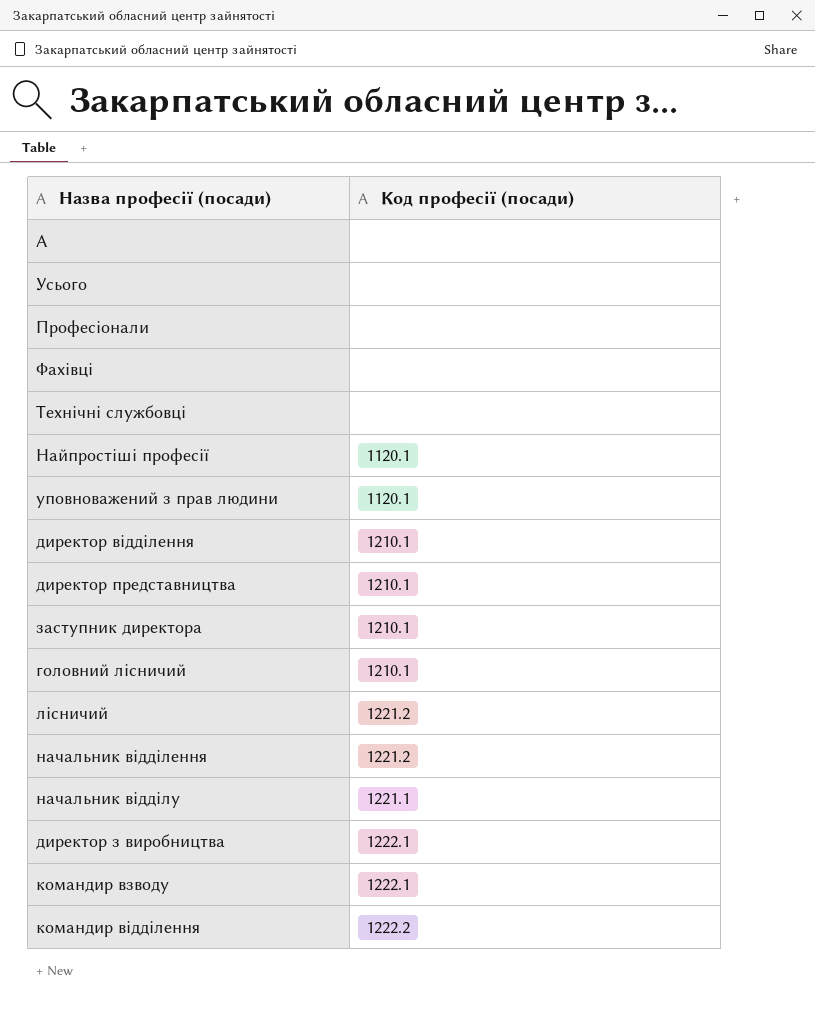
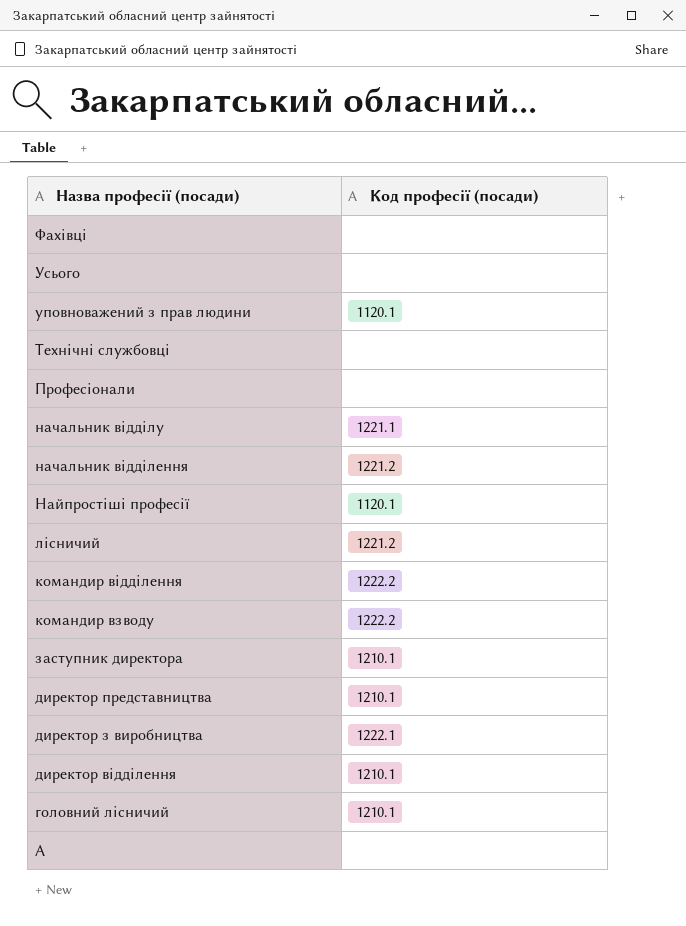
row order: none -> Назва професії (посади) descending
командир взводу | Код професії (посади): 1222.1 -> 1222.2

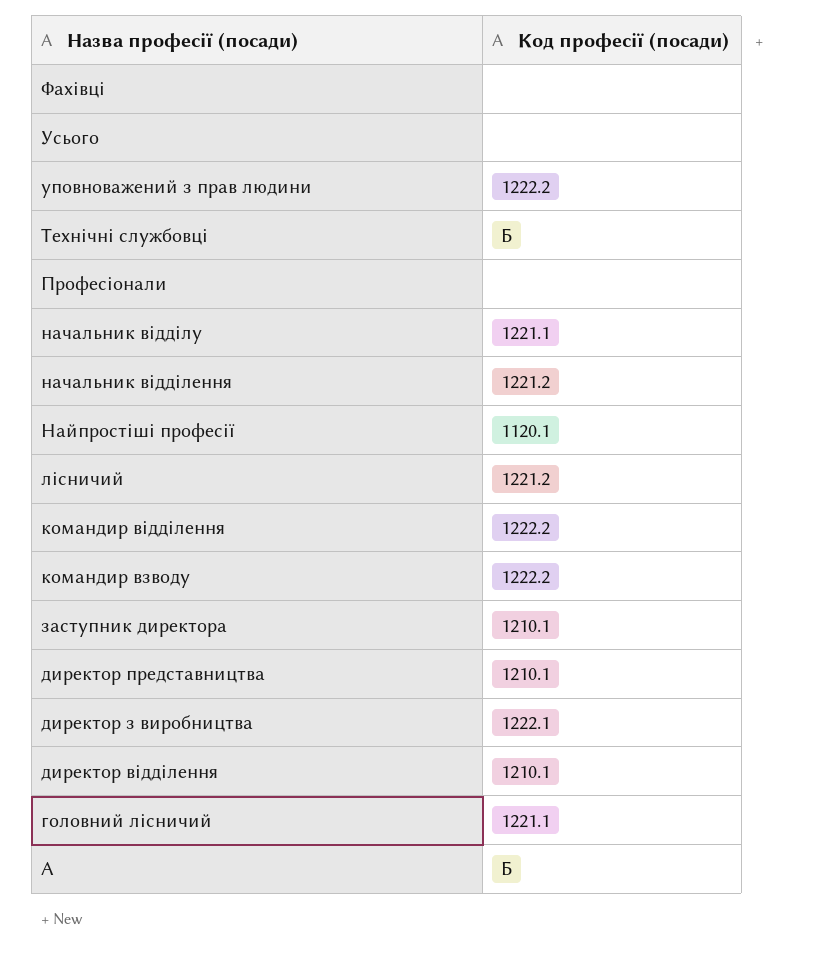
уповноважений з прав людини | Код професії (посади): 1120.1 -> 1222.2
Технічні службовці | Код професії (посади): none -> Б
головний лісничий | Код професії (посади): 1210.1 -> 1221.1
А | Код професії (посади): none -> Б

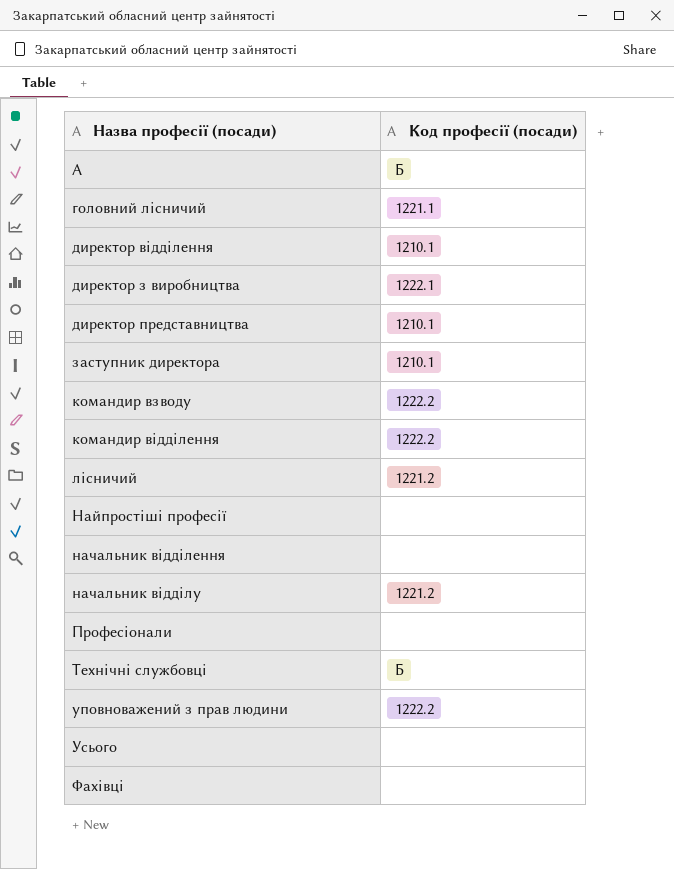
row order: Назва професії (посади) descending -> Назва професії (посади) ascending
Найпростіші професії | Код професії (посади): 1120.1 -> none
начальник відділення | Код професії (посади): 1221.2 -> none
начальник відділу | Код професії (посади): 1221.1 -> 1221.2

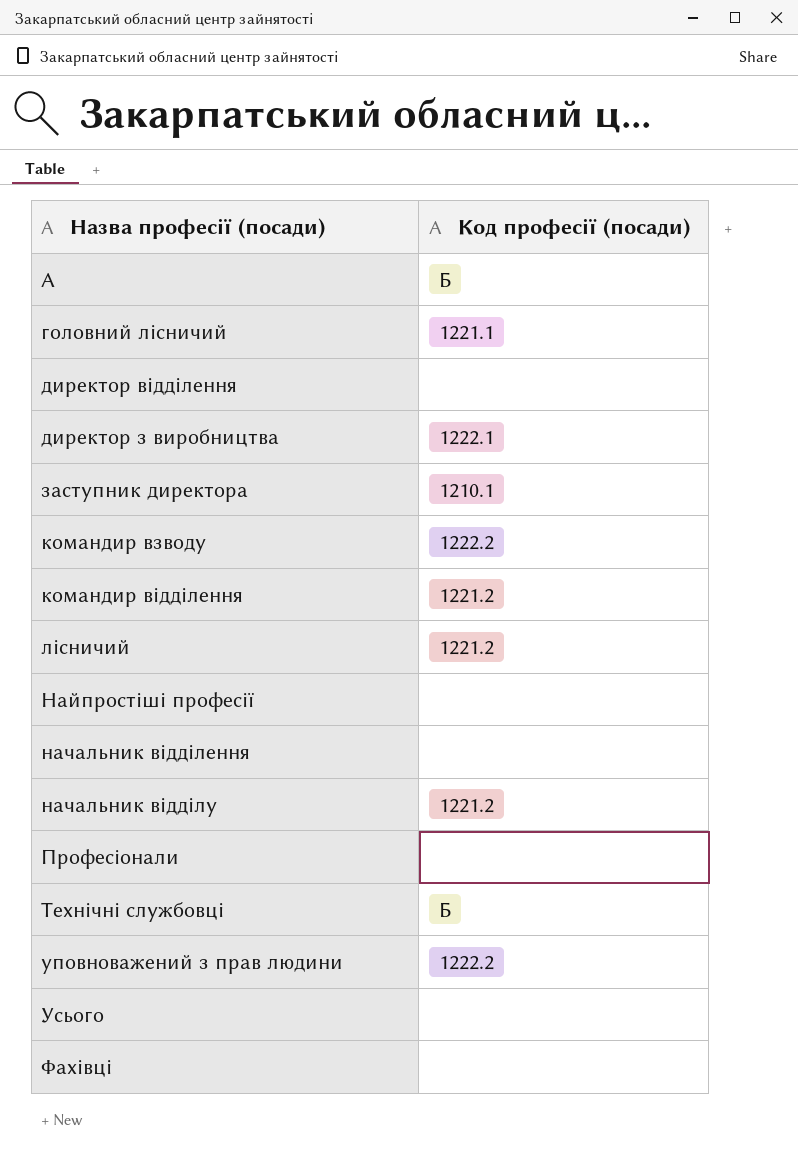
row директор представництва: 1210.1 -> none
директор відділення | Код професії (посади): 1210.1 -> none
командир відділення | Код професії (посади): 1222.2 -> 1221.2

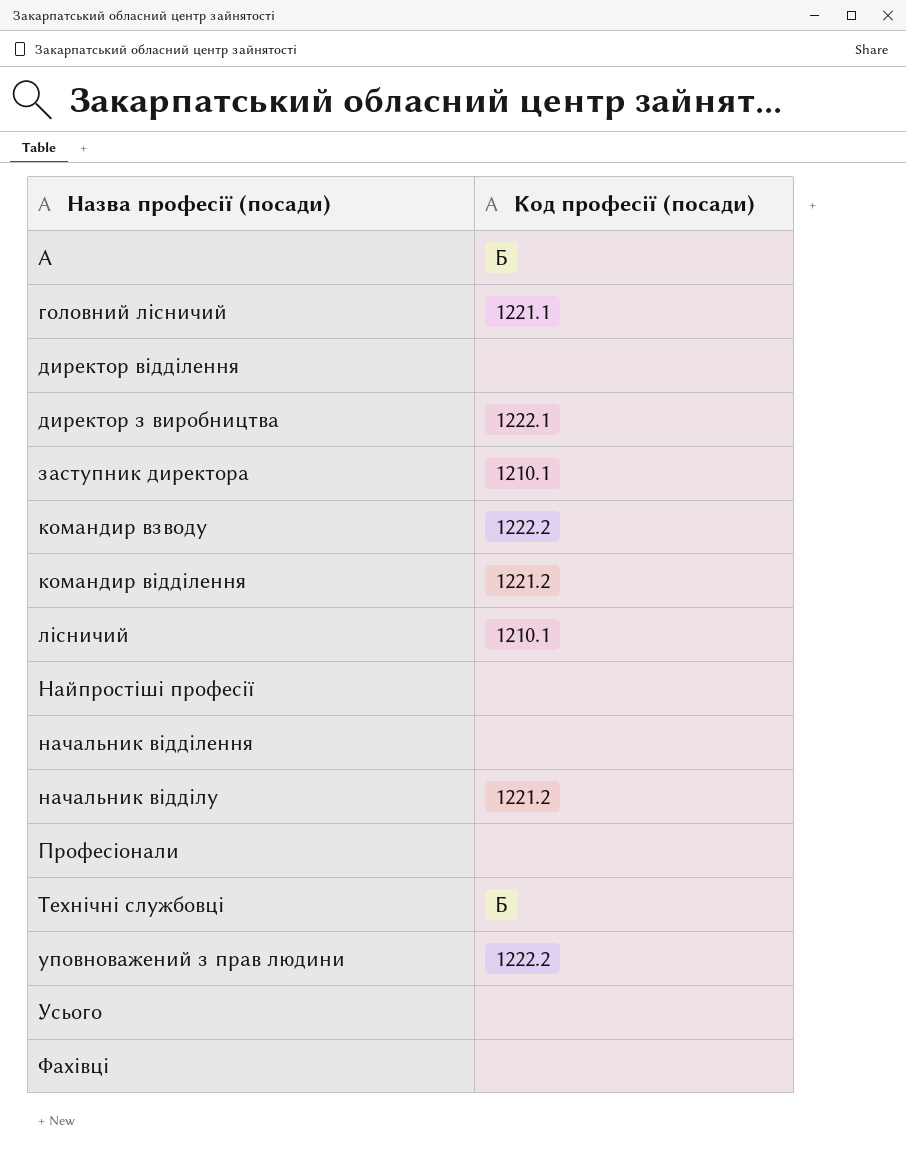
лісничий | Код професії (посади): 1221.2 -> 1210.1

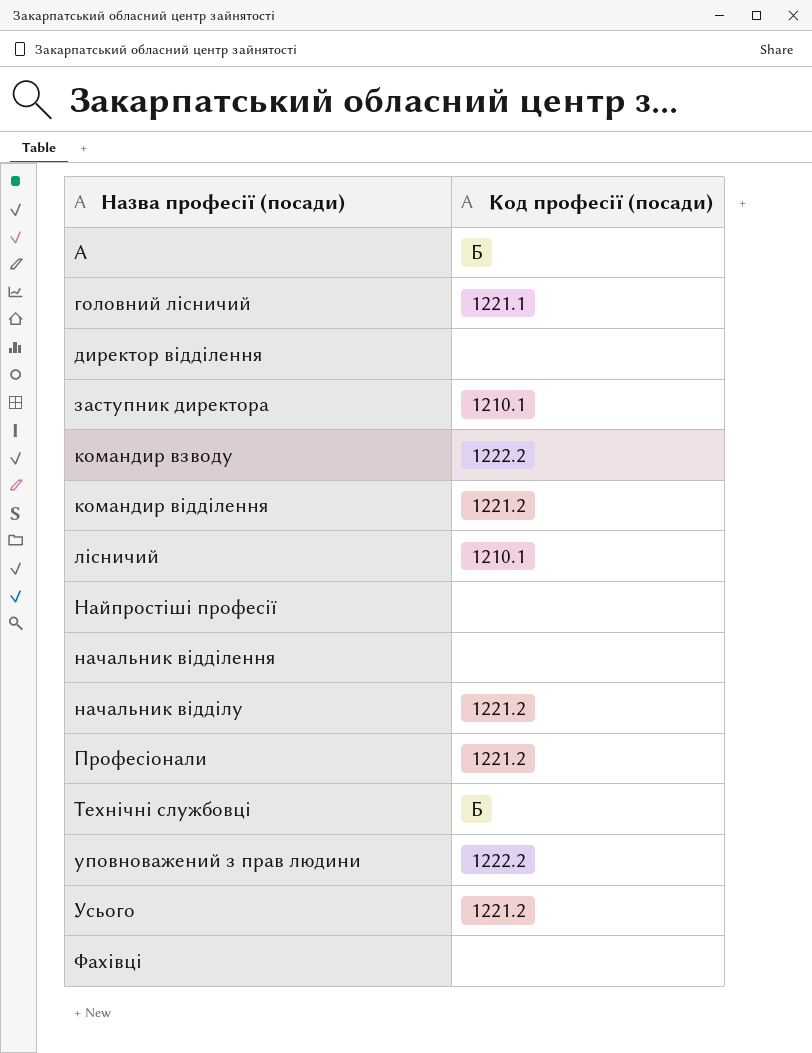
row директор з виробництва: 1222.1 -> none
Професіонали | Код професії (посади): none -> 1221.2
Усього | Код професії (посади): none -> 1221.2

